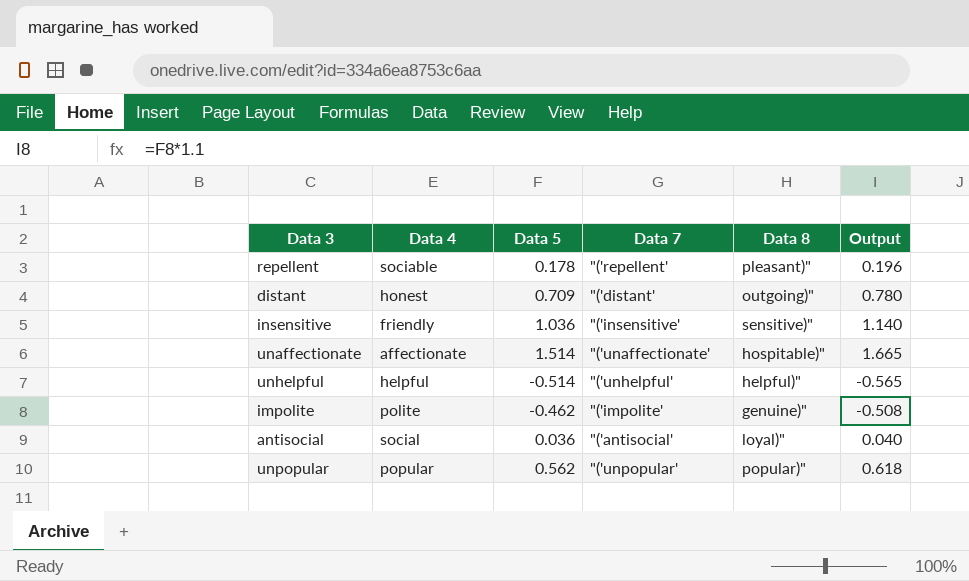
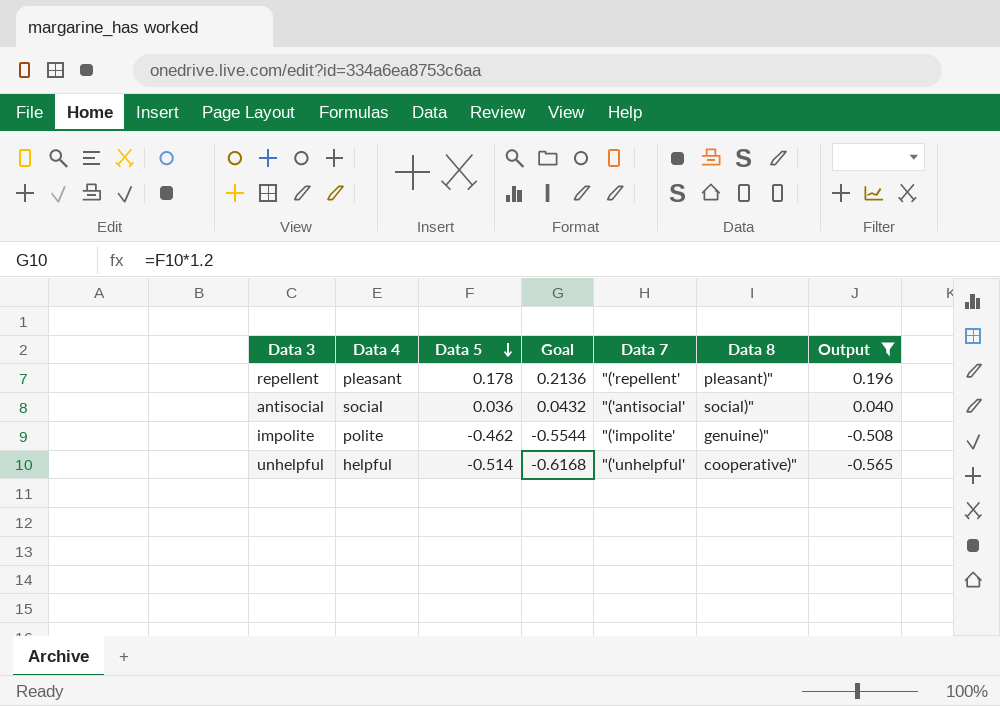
filter: none -> Output <= 0.196
row order: none -> Data 5 descending
column Goal | formula: none -> [Data 5] * 1.2
repellent | Data 4: sociable -> pleasant
antisocial | Data 8: loyal)" -> social)"
unhelpful | Data 8: helpful)" -> cooperative)"

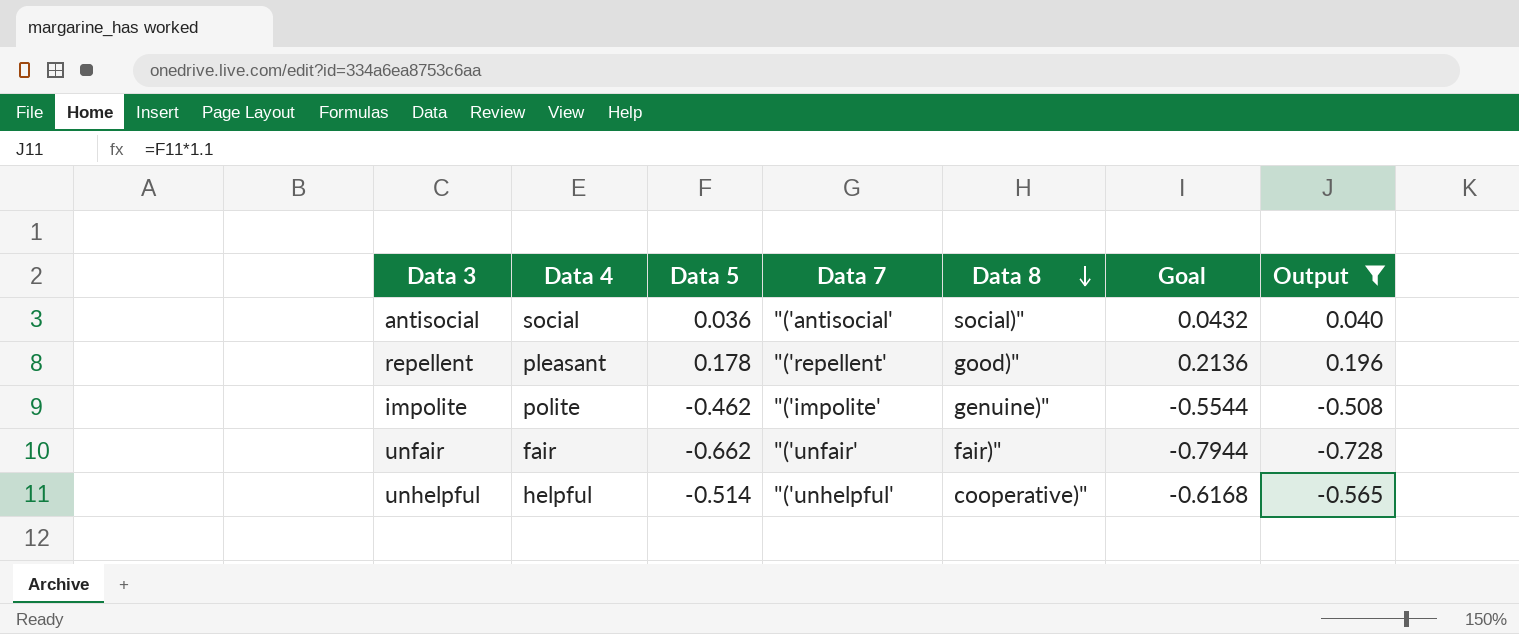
row order: Data 5 descending -> Data 8 descending
column Goal | position: 4 -> 6
repellent | Data 8: pleasant)" -> good)"
row unfair: none -> fair | -0.662 | "('unfair' | fair)" | -0.7944 | -0.728

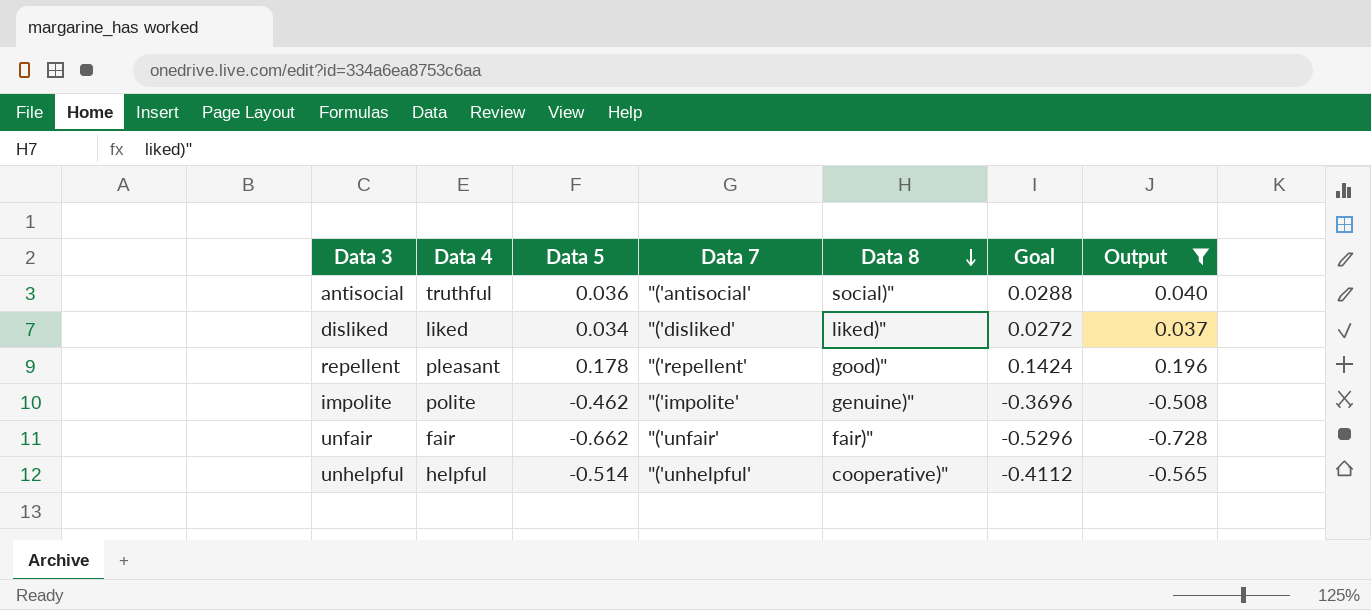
column Goal | formula: [Data 5] * 1.2 -> [Data 5] * 0.8
antisocial | Data 4: social -> truthful
row disliked: none -> liked | 0.034 | "('disliked' | liked)" | 0.0272 | 0.037

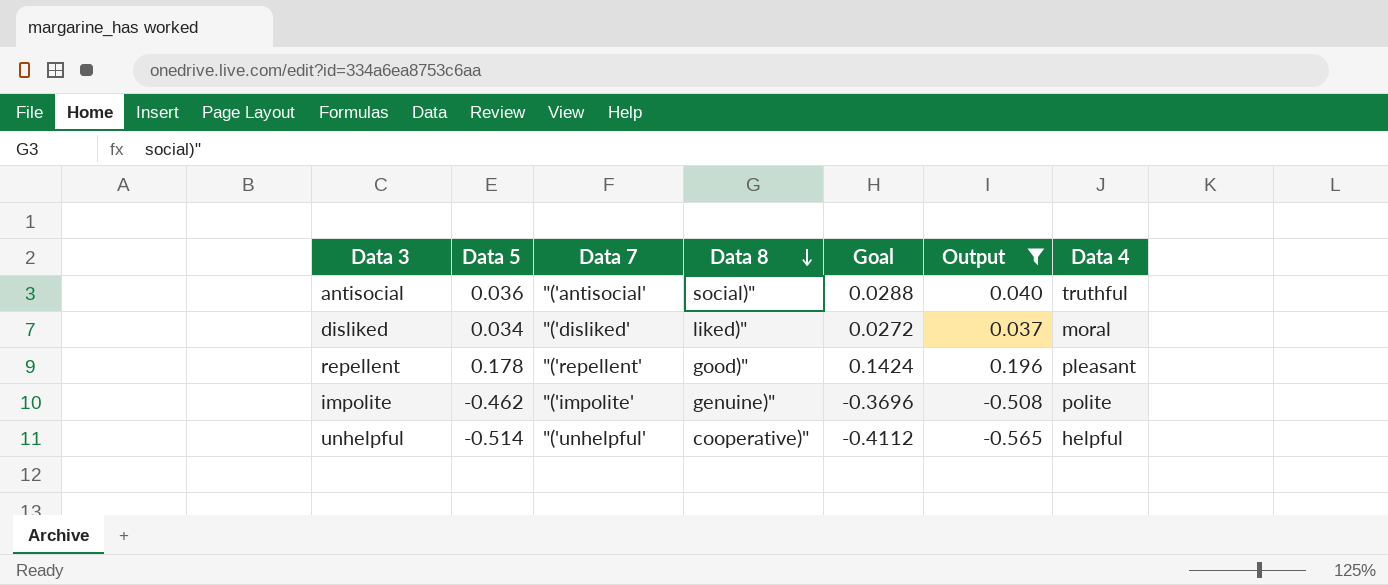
column Data 4 | position: 2 -> 7
row unfair: fair | -0.662 | "('unfair' | fair)" | -0.5296 | -0.728 -> none
disliked | Data 4: liked -> moral

